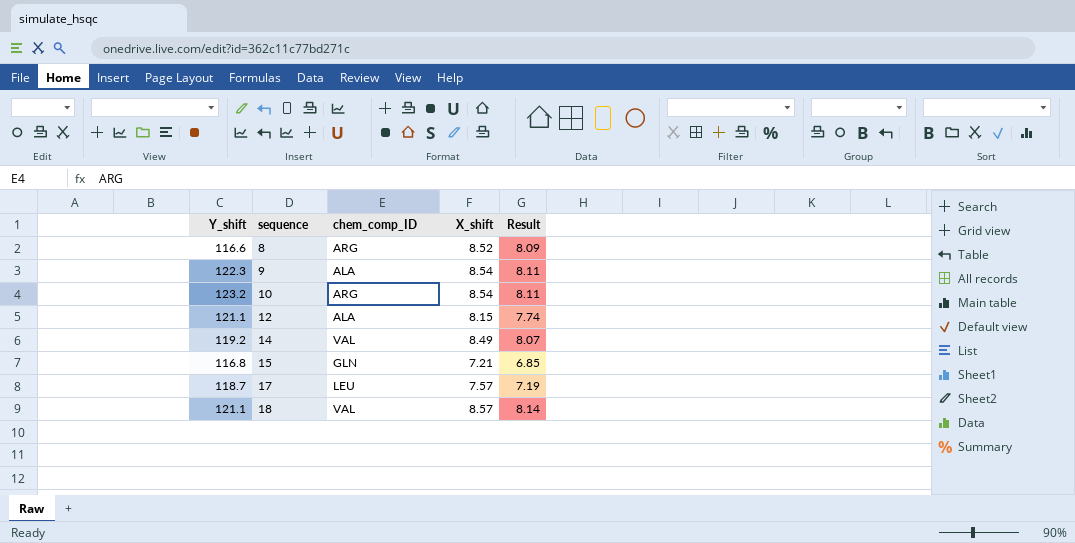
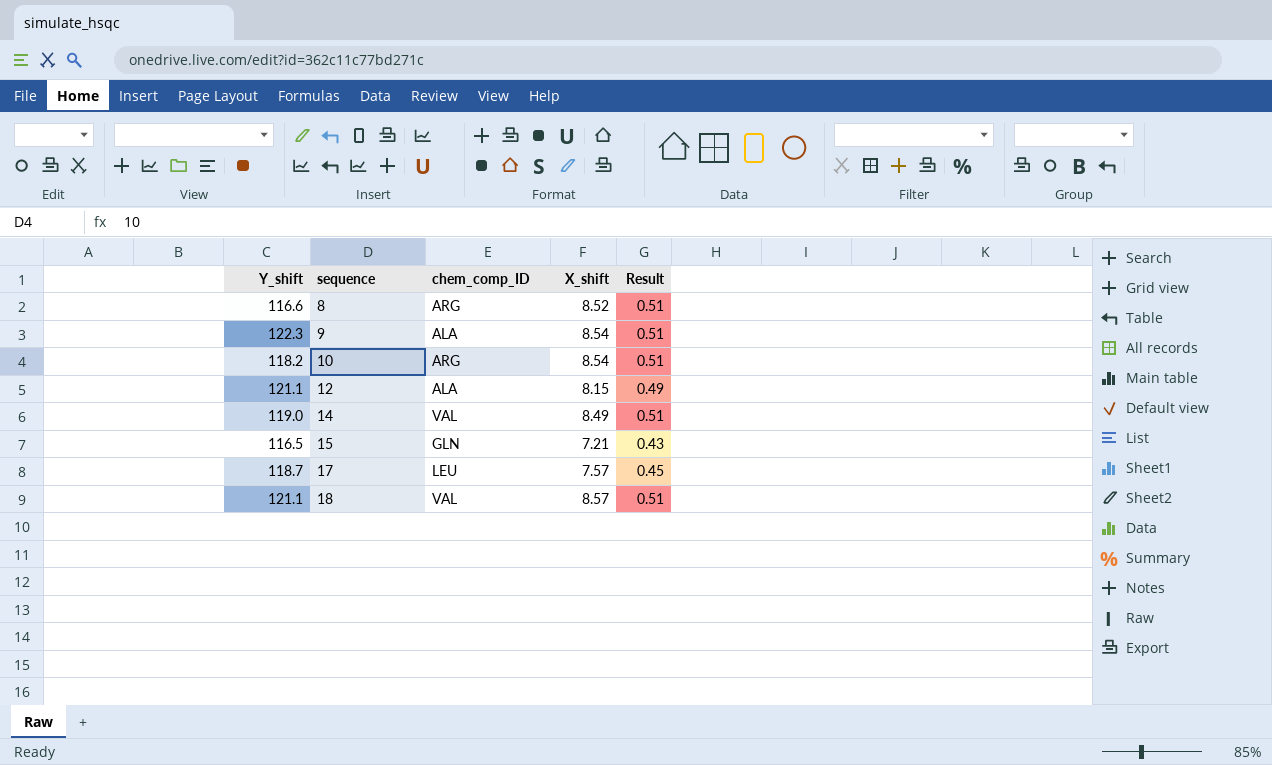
column Result | formula: [X_shift] * 0.95 -> [X_shift] * 0.06
10 | Y_shift: 123.2 -> 118.2
14 | Y_shift: 119.2 -> 119.0
15 | Y_shift: 116.8 -> 116.5

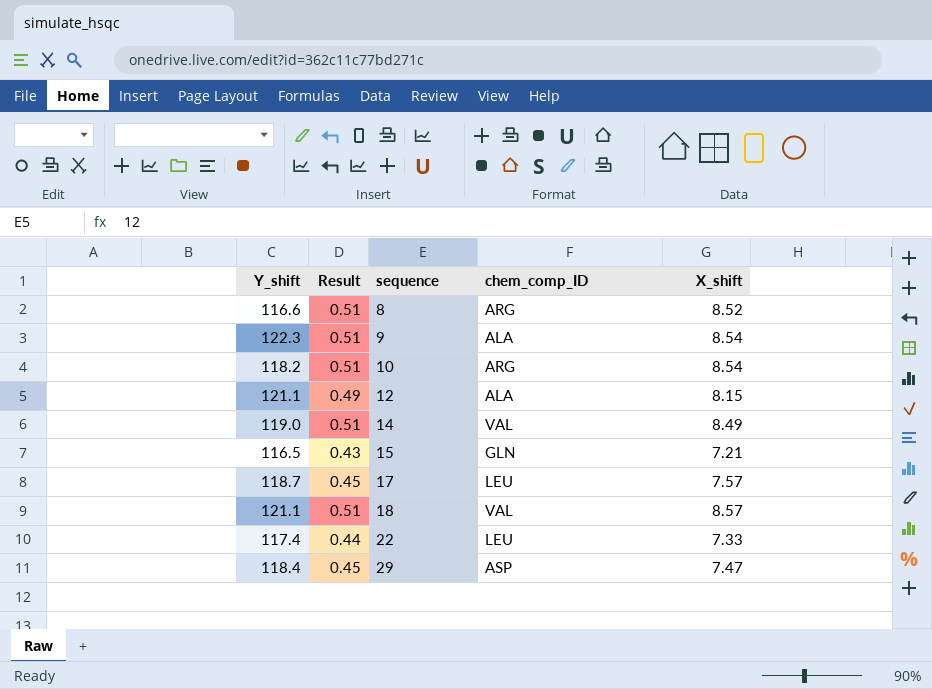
column Result | position: 5 -> 2
row 22: none -> 117.4 | 0.44 | LEU | 7.33
row 29: none -> 118.4 | 0.45 | ASP | 7.47

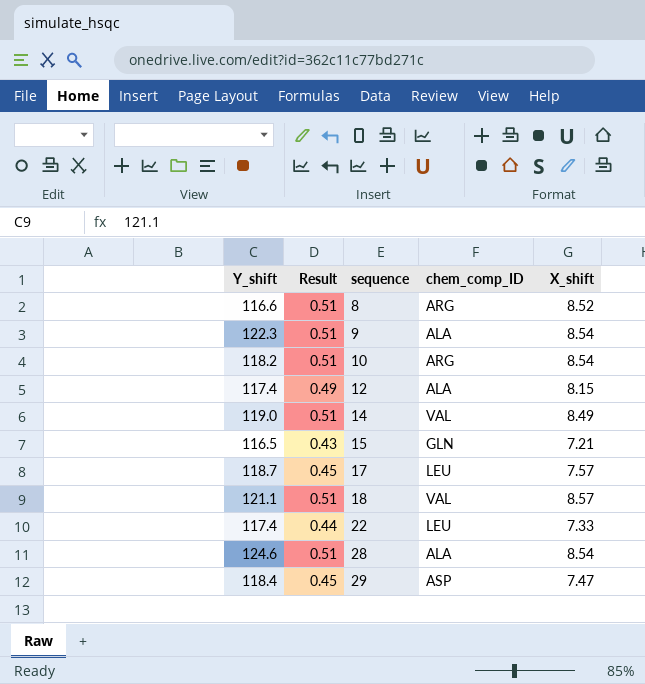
12 | Y_shift: 121.1 -> 117.4
row 28: none -> 124.6 | 0.51 | ALA | 8.54

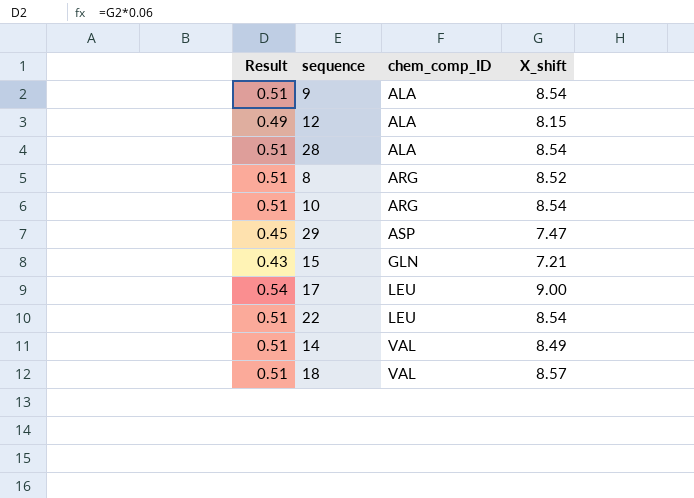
row order: sequence ascending -> chem_comp_ID ascending
column Y_shift | position: 1 -> none
17 | Result: 0.45 -> 0.54
17 | X_shift: 7.57 -> 9.00
22 | Result: 0.44 -> 0.51
22 | X_shift: 7.33 -> 8.54

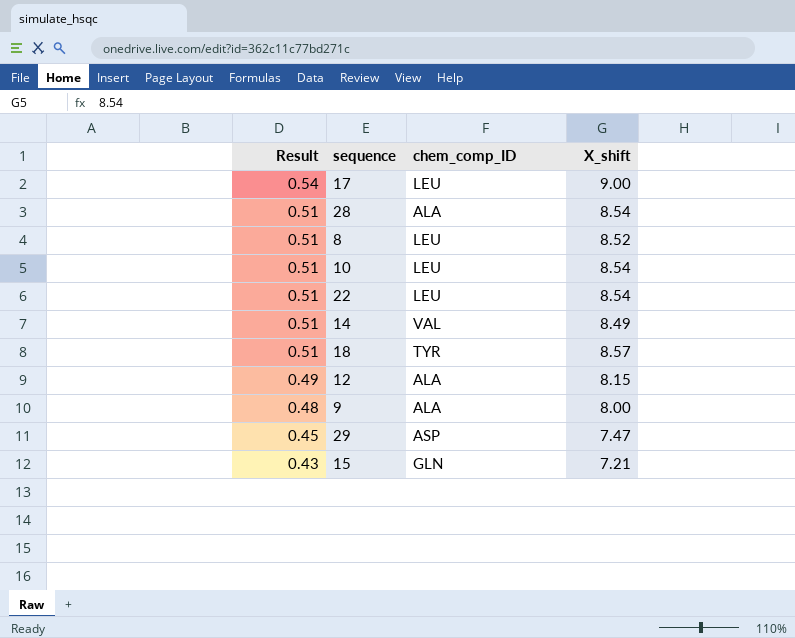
row order: chem_comp_ID ascending -> Result descending
8 | chem_comp_ID: ARG -> LEU
10 | chem_comp_ID: ARG -> LEU
18 | chem_comp_ID: VAL -> TYR
9 | Result: 0.51 -> 0.48
9 | X_shift: 8.54 -> 8.00

